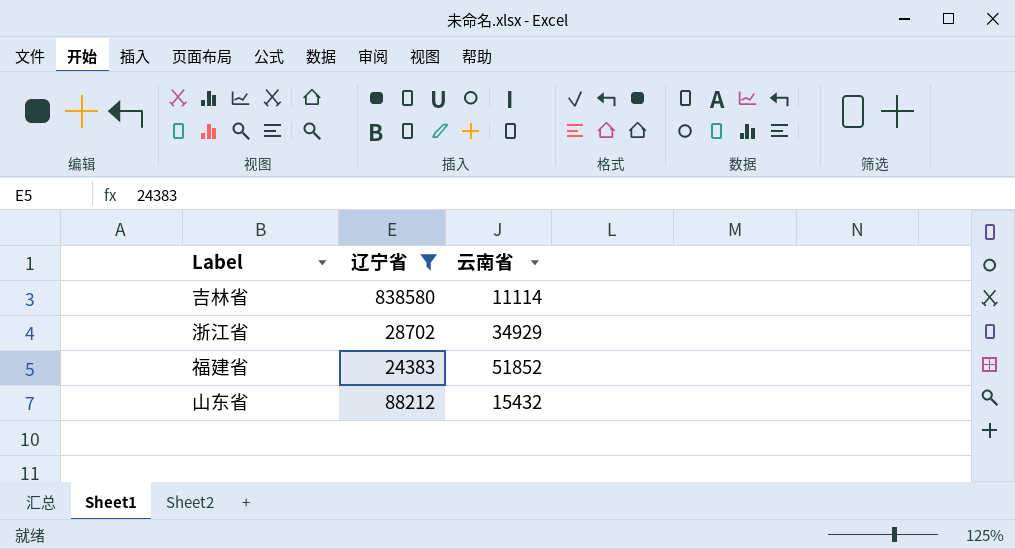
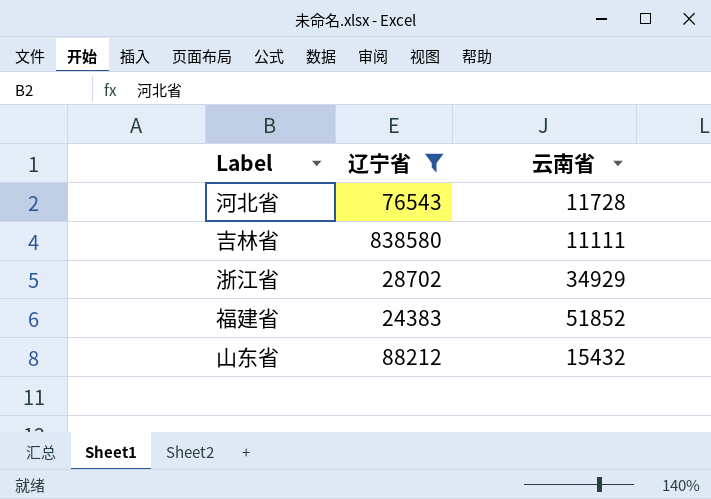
row 河北省: none -> 76543 | 11728
吉林省 | 云南省: 11114 -> 11111

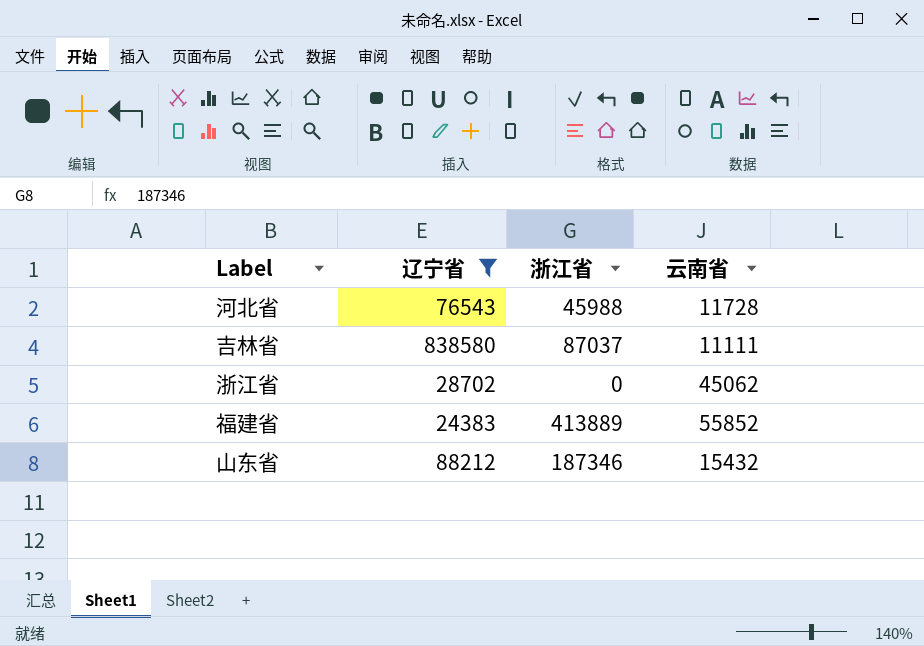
column 浙江省 | position: none -> 3
浙江省 | 云南省: 34929 -> 45062
福建省 | 云南省: 51852 -> 55852

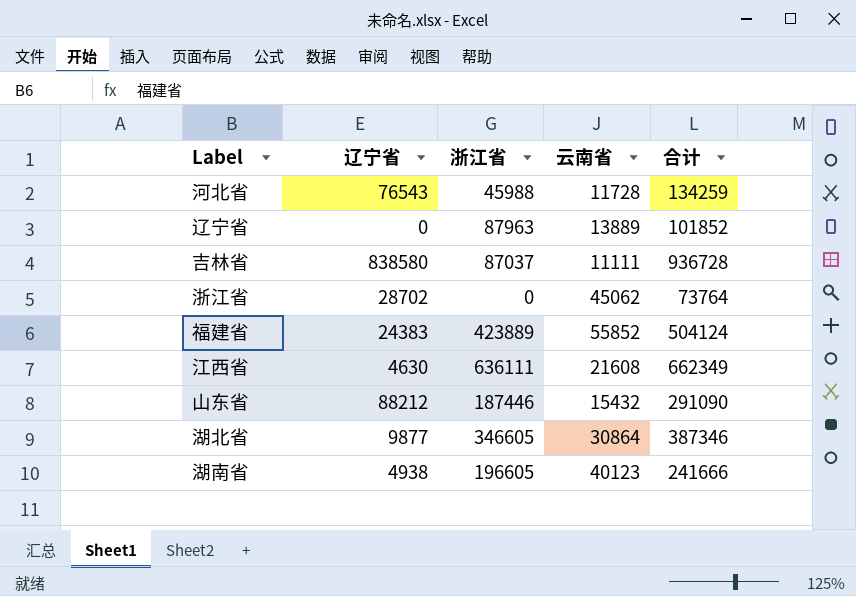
filter: 辽宁省 >= 24383 -> none
column 合计 | formula: none -> [辽宁省] + [浙江省] + [云南省]
福建省 | 浙江省: 413889 -> 423889
山东省 | 浙江省: 187346 -> 187446

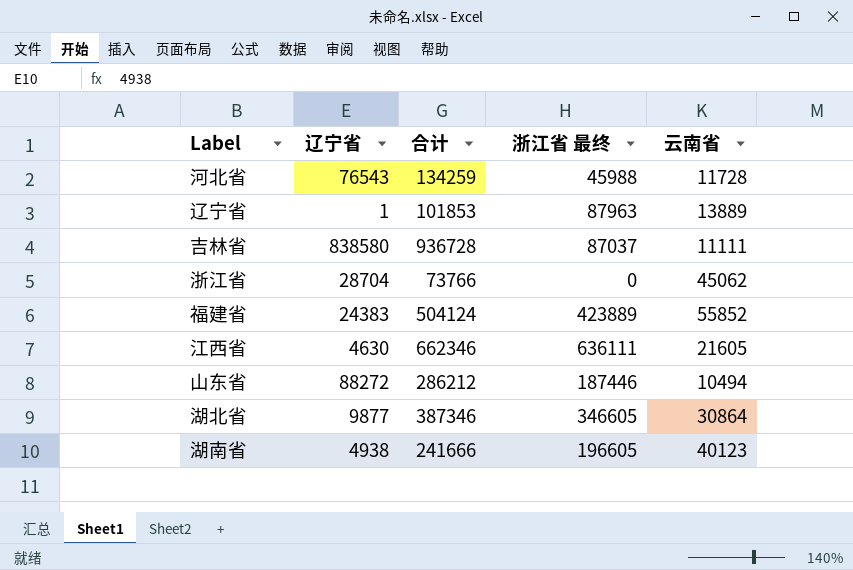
column 合计 | position: 5 -> 3
column name: 浙江省 -> 浙江省 最终
辽宁省 | 辽宁省: 0 -> 1
辽宁省 | 合计: 101852 -> 101853
浙江省 | 辽宁省: 28702 -> 28704
浙江省 | 合计: 73764 -> 73766
江西省 | 合计: 662349 -> 662346
江西省 | 云南省: 21608 -> 21605
山东省 | 辽宁省: 88212 -> 88272
山东省 | 合计: 291090 -> 286212
山东省 | 云南省: 15432 -> 10494

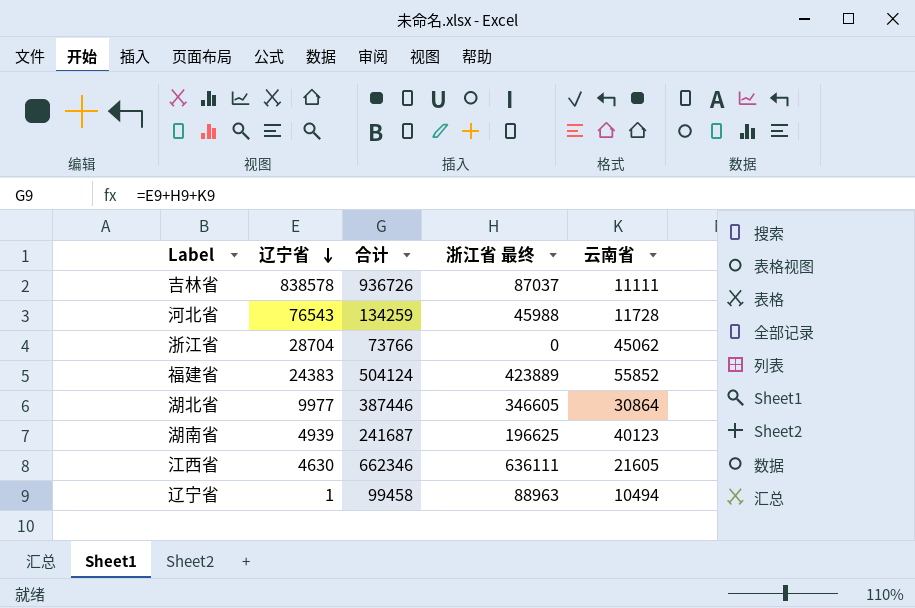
row order: none -> 辽宁省 descending
row 山东省: 88272 | 286212 | 187446 | 10494 -> none
吉林省 | 辽宁省: 838580 -> 838578
吉林省 | 合计: 936728 -> 936726
湖北省 | 辽宁省: 9877 -> 9977
湖北省 | 合计: 387346 -> 387446
湖南省 | 辽宁省: 4938 -> 4939
湖南省 | 合计: 241666 -> 241687
湖南省 | 浙江省 最终: 196605 -> 196625
辽宁省 | 合计: 101853 -> 99458
辽宁省 | 浙江省 最终: 87963 -> 88963
辽宁省 | 云南省: 13889 -> 10494

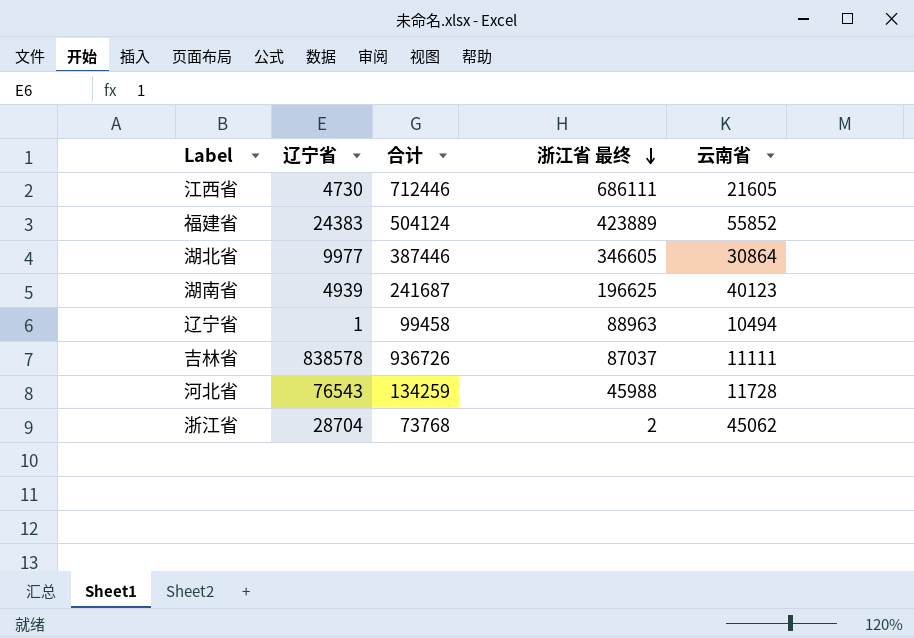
row order: 辽宁省 descending -> 浙江省 最终 descending
江西省 | 辽宁省: 4630 -> 4730
江西省 | 合计: 662346 -> 712446
江西省 | 浙江省 最终: 636111 -> 686111
浙江省 | 合计: 73766 -> 73768
浙江省 | 浙江省 最终: 0 -> 2

